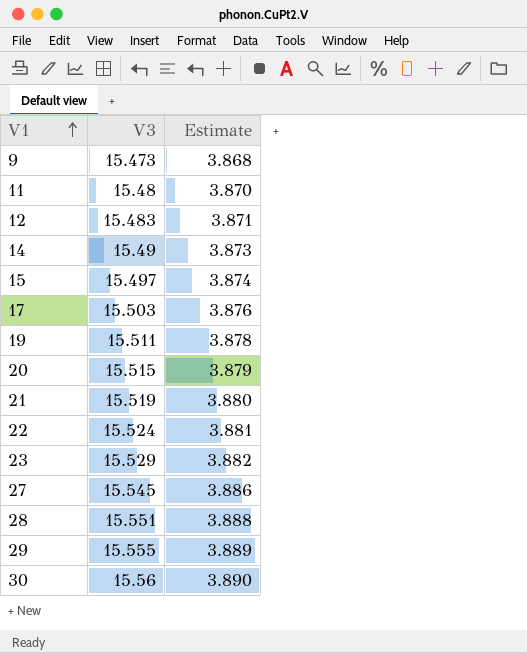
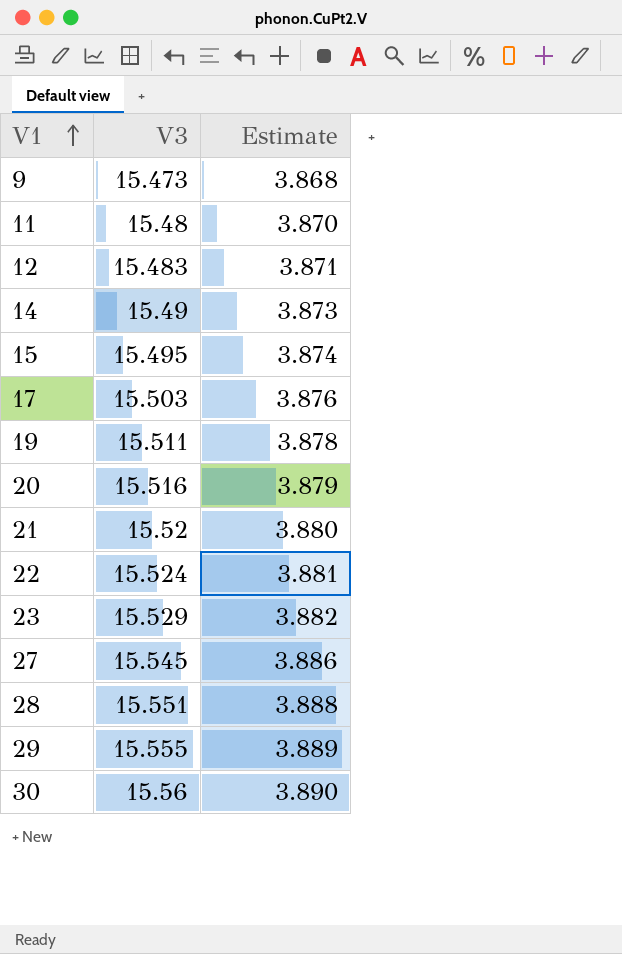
15 | V3: 15.497 -> 15.495
20 | V3: 15.515 -> 15.516
21 | V3: 15.519 -> 15.52

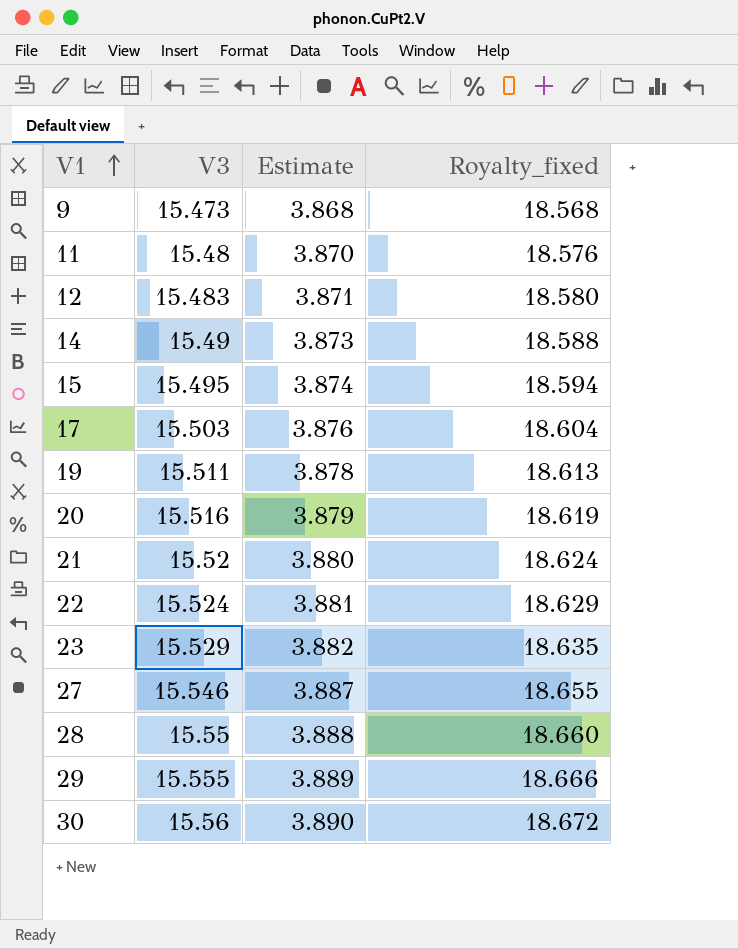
column Royalty_fixed | formula: none -> [V3] * 1.2
27 | V3: 15.545 -> 15.546
27 | Estimate: 3.886 -> 3.887
28 | V3: 15.551 -> 15.55

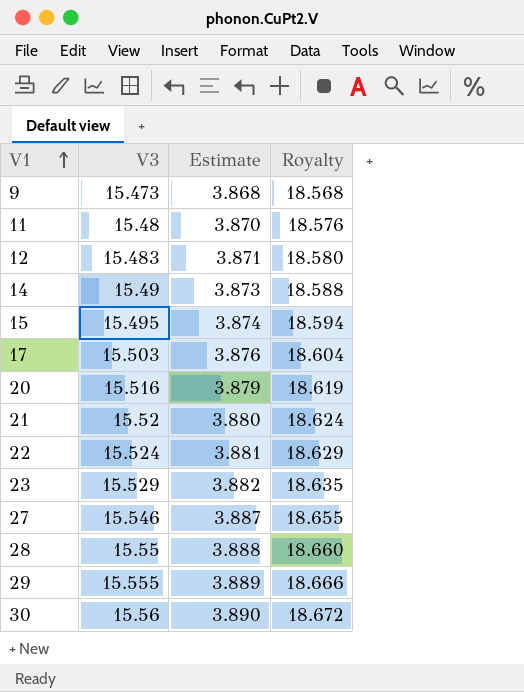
column name: Royalty_fixed -> Royalty
row 19: 15.511 | 3.878 | 18.613 -> none

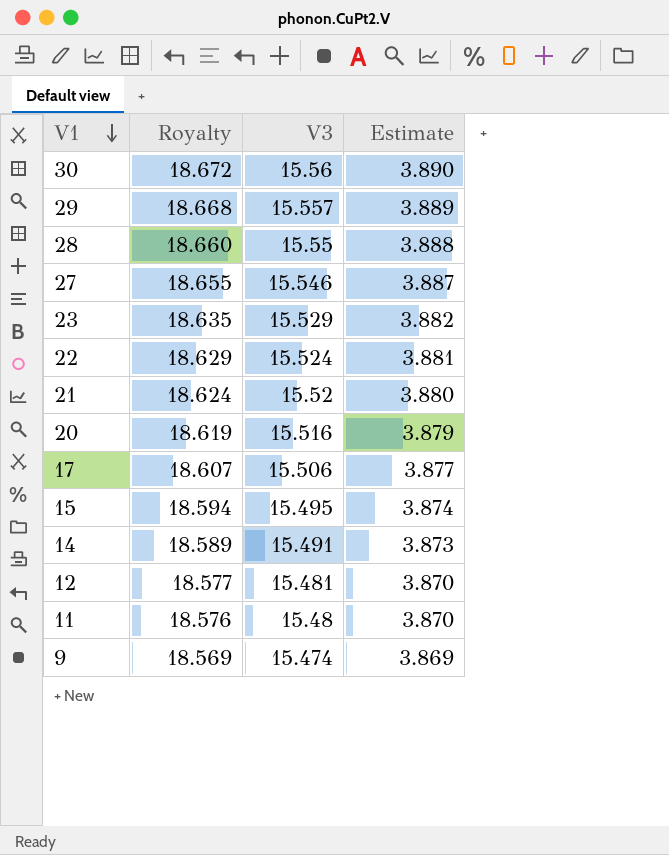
row order: V1 ascending -> V1 descending
column Royalty | position: 4 -> 2
29 | Royalty: 18.666 -> 18.668
29 | V3: 15.555 -> 15.557
17 | Royalty: 18.604 -> 18.607
17 | V3: 15.503 -> 15.506
17 | Estimate: 3.876 -> 3.877
14 | Royalty: 18.588 -> 18.589
14 | V3: 15.49 -> 15.491
12 | Royalty: 18.580 -> 18.577
12 | V3: 15.483 -> 15.481
12 | Estimate: 3.871 -> 3.870
9 | Royalty: 18.568 -> 18.569
9 | V3: 15.473 -> 15.474
9 | Estimate: 3.868 -> 3.869

